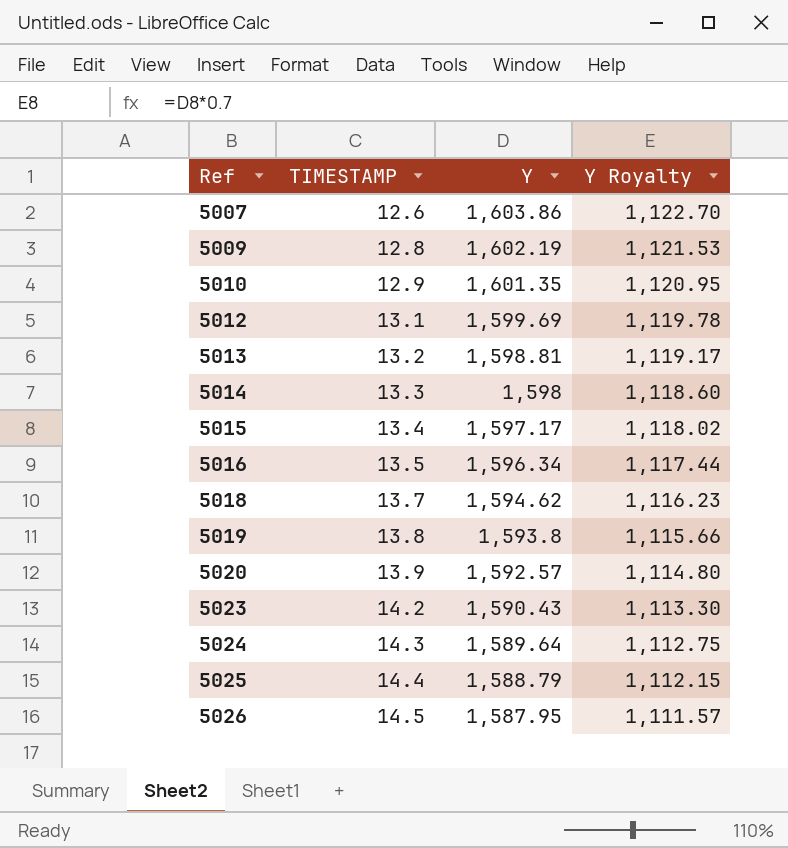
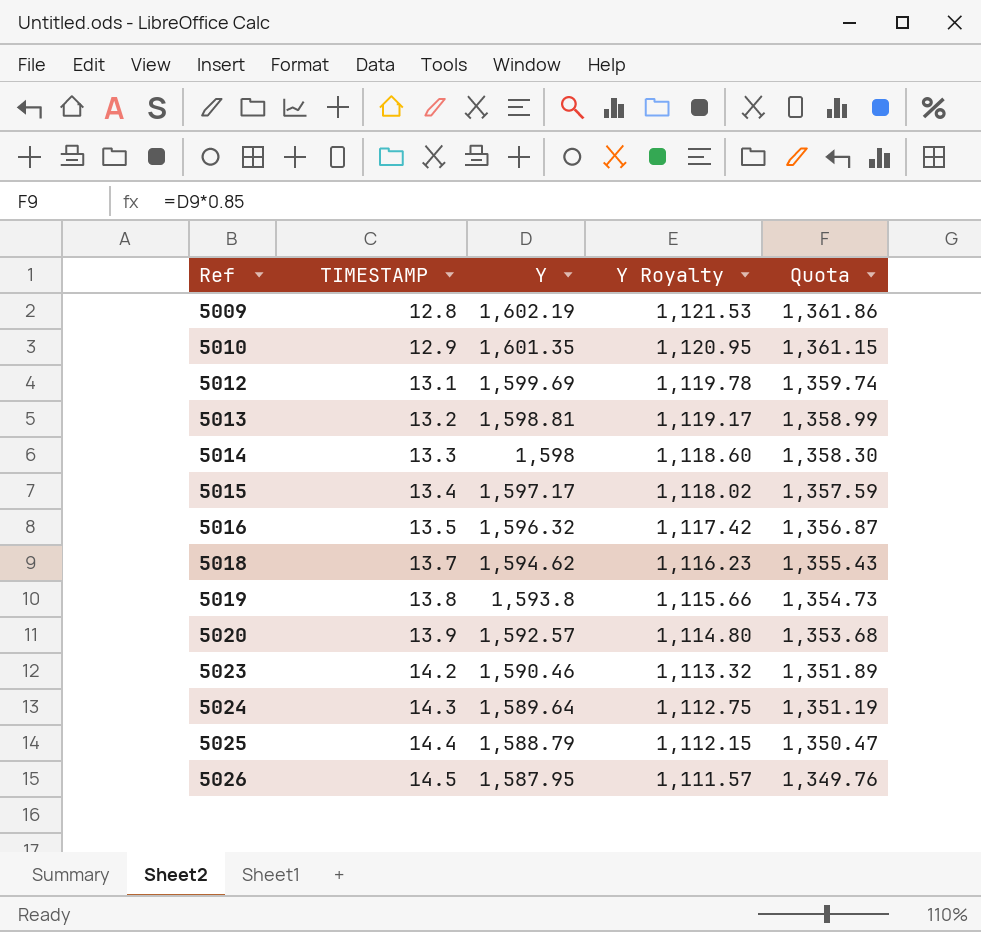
column Quota | formula: none -> [Y] * 0.85
row 5007: 12.6 | 1,603.86 | 1,122.70 -> none
5016 | Y: 1,596.34 -> 1,596.32
5016 | Y Royalty: 1,117.44 -> 1,117.42
5023 | Y: 1,590.43 -> 1,590.46
5023 | Y Royalty: 1,113.30 -> 1,113.32

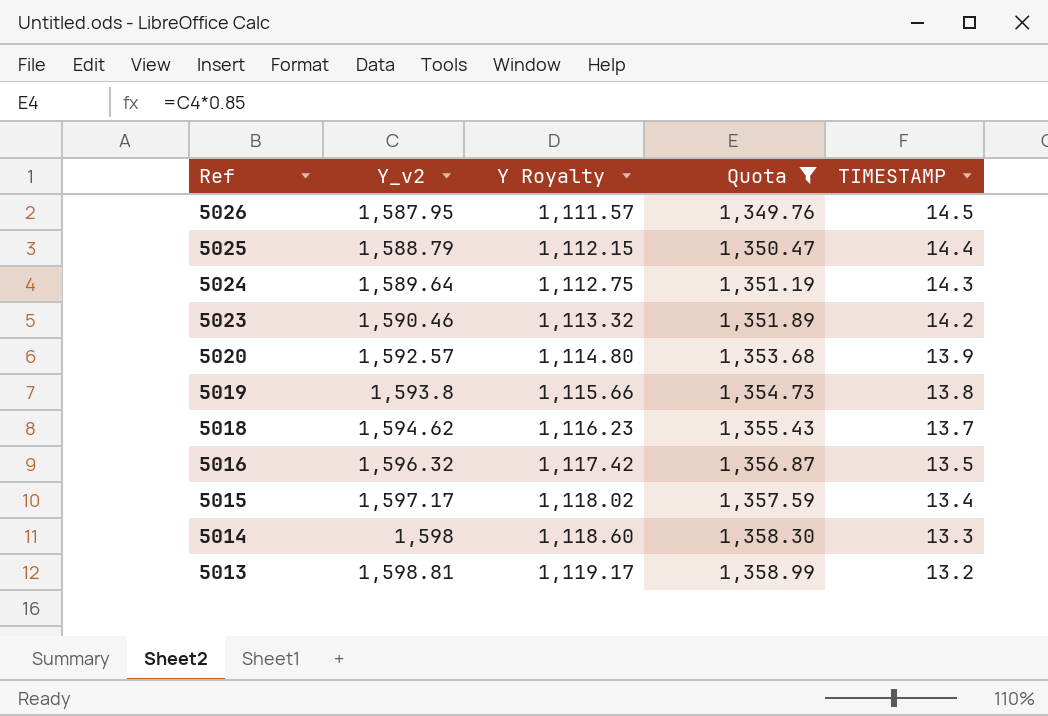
filter: none -> Quota <= 1,358.99
row order: Ref ascending -> Ref descending
column name: Y -> Y_v2
column TIMESTAMP | position: 2 -> 5

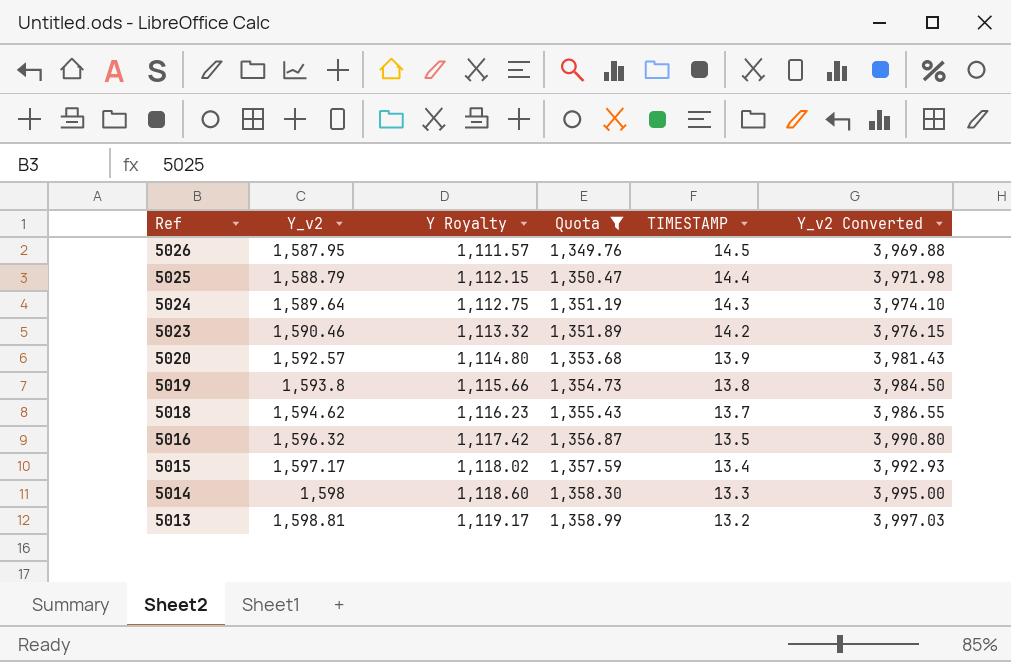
column Y_v2 Converted | formula: none -> [Y_v2] * 2.5

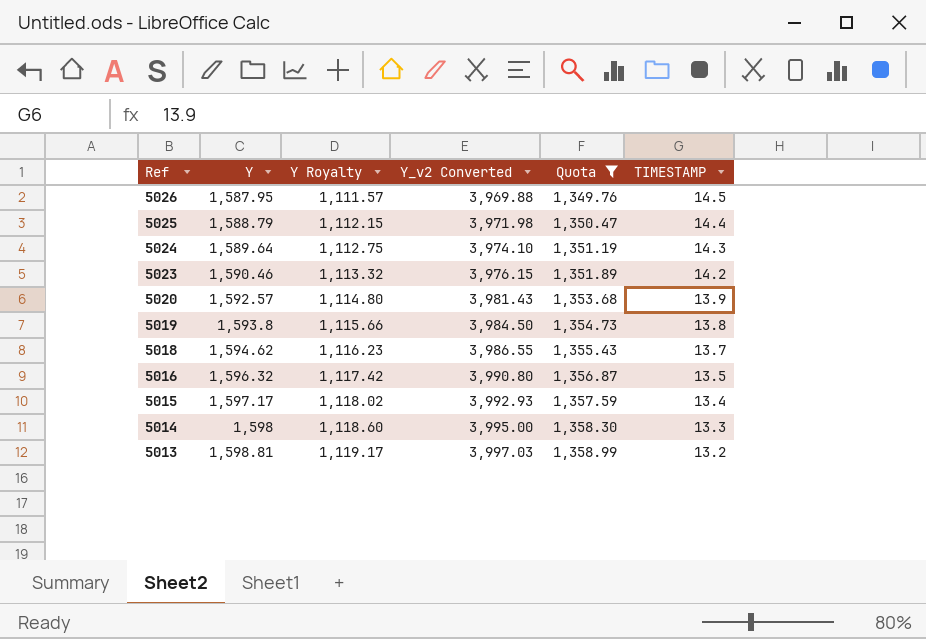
column name: Y_v2 -> Y
column Y_v2 Converted | position: 6 -> 4

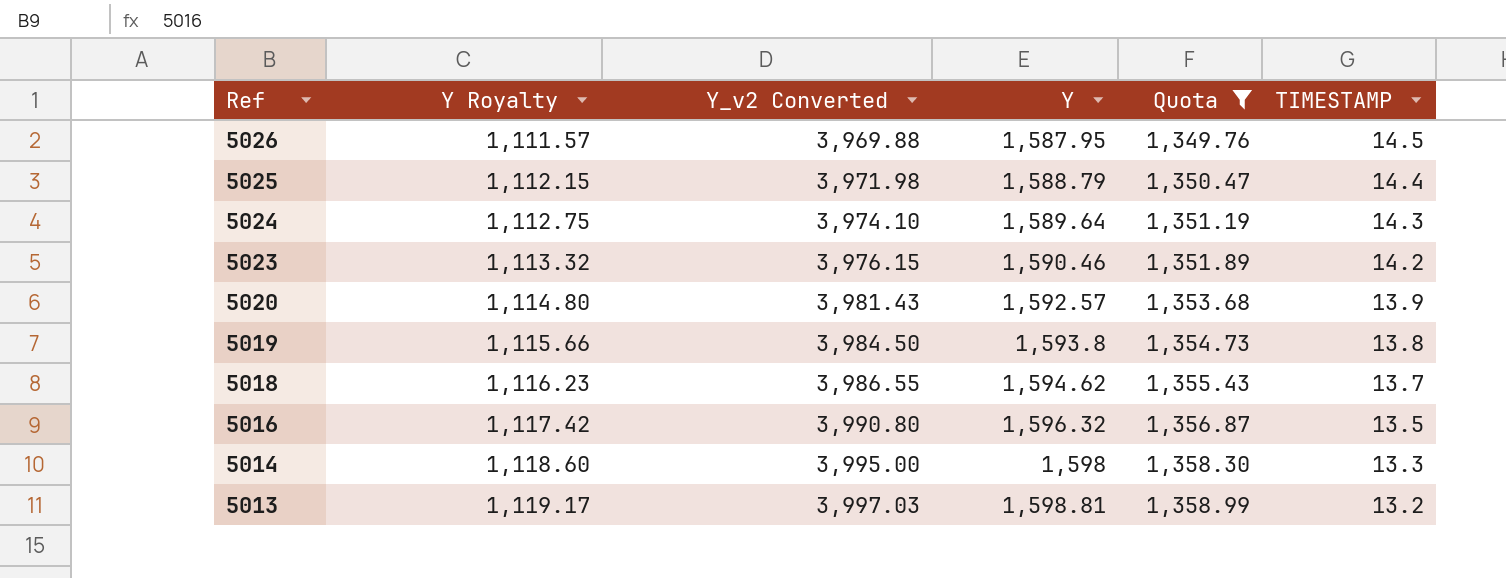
column Y | position: 2 -> 4
row 5015: 1,597.17 | 1,118.02 | 3,992.93 | 1,357.59 | 13.4 -> none

